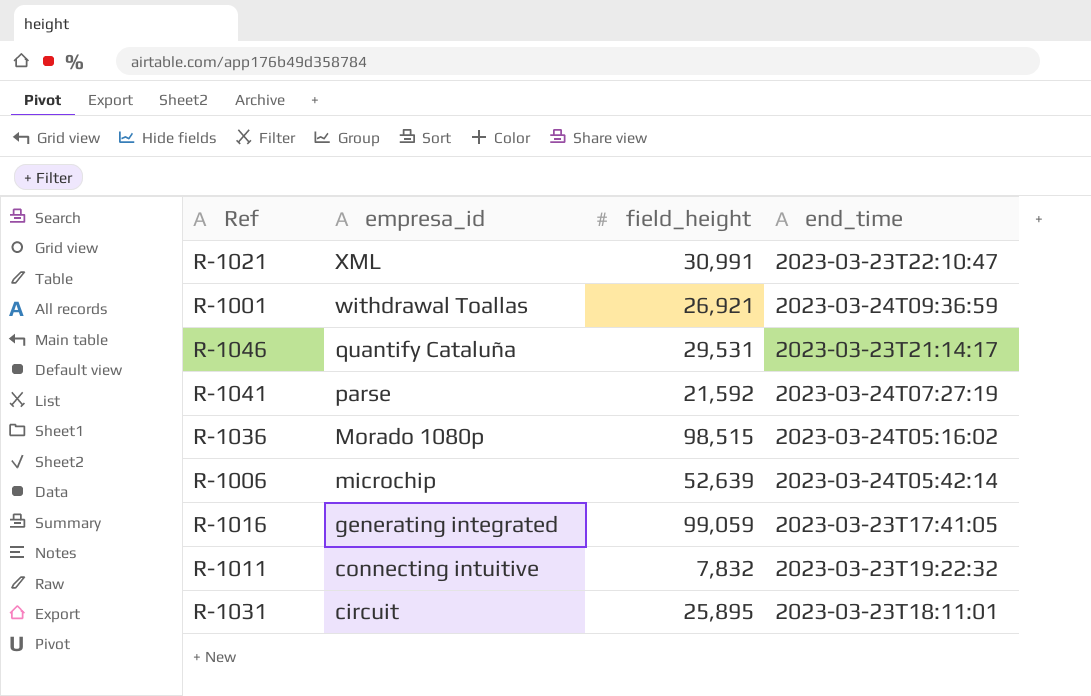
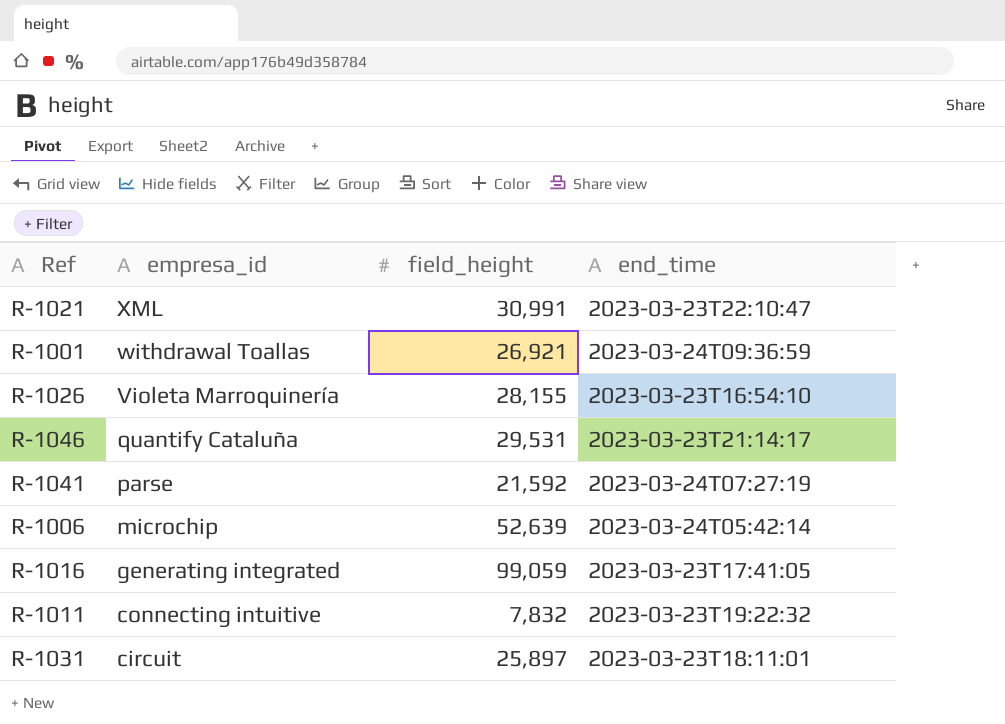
row R-1036: Morado 1080p | 98,515 | 2023-03-24T05:16:02 -> none
row R-1026: none -> Violeta Marroquinería | 28,155 | 2023-03-23T16:54:10
R-1031 | field_height: 25,895 -> 25,897

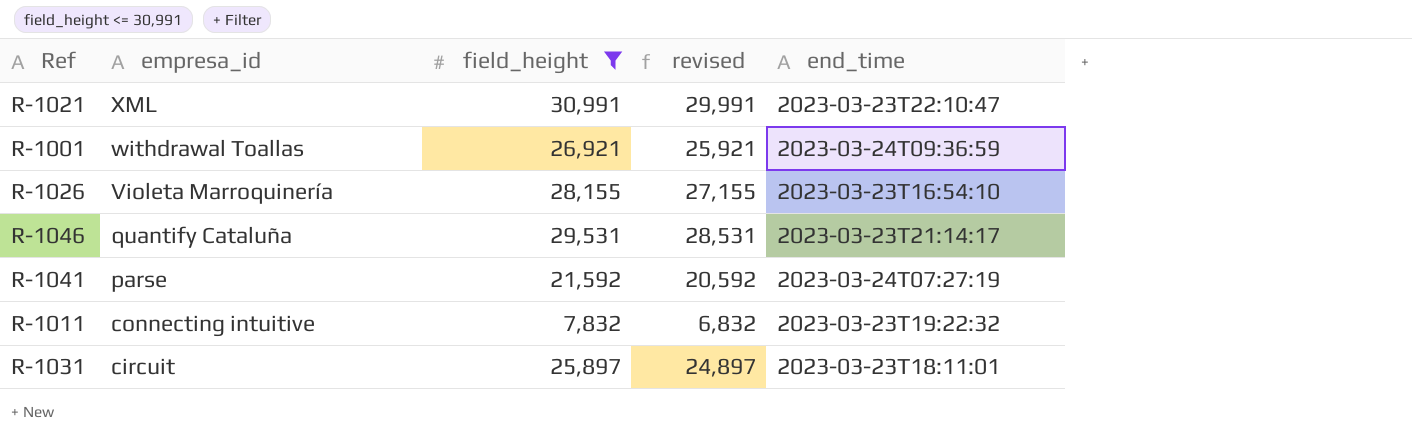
filter: none -> field_height <= 30,991
column revised | formula: none -> [field_height] - 1000

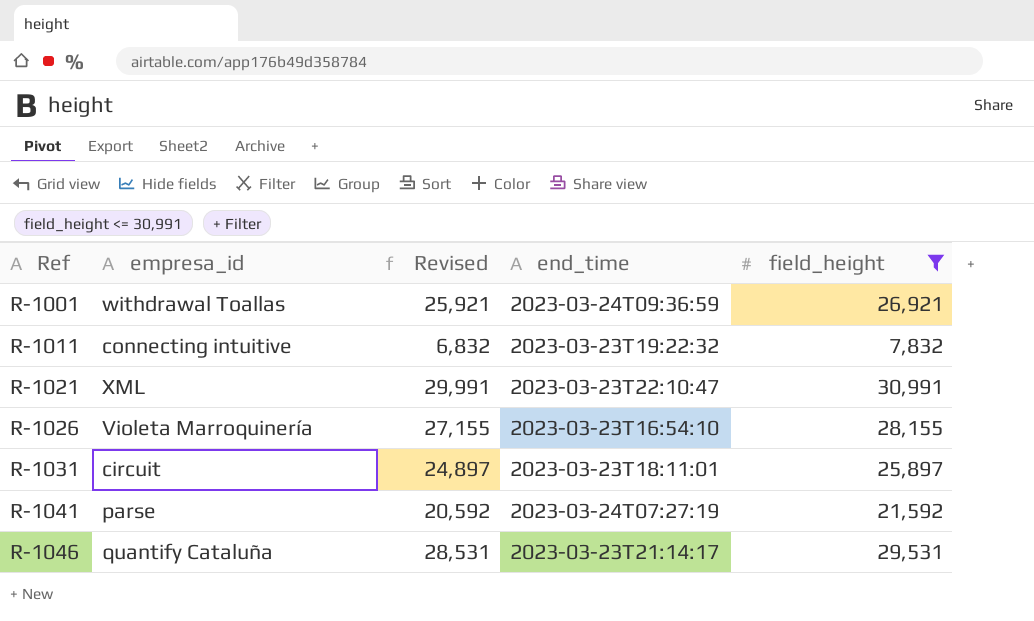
row order: empresa_id descending -> Ref ascending
column name: revised -> Revised
column field_height | position: 3 -> 5

